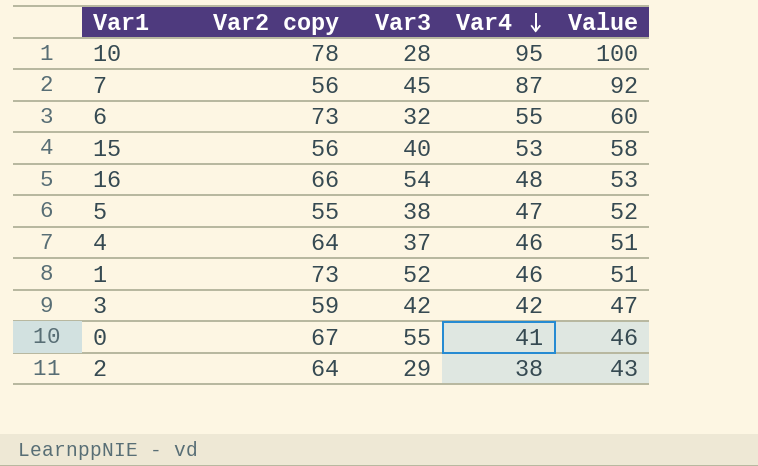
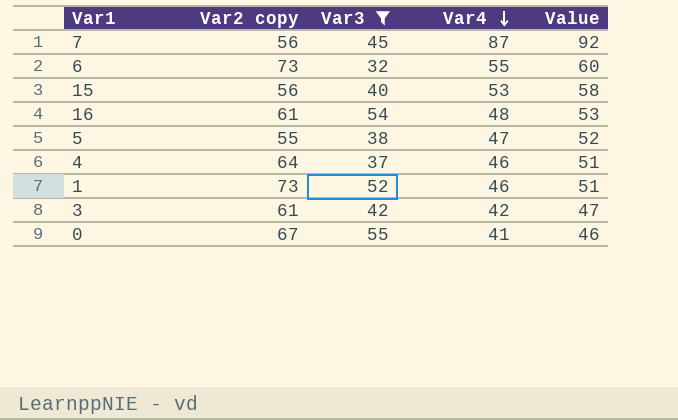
filter: none -> Var3 >= 32
16 | Var2 copy: 66 -> 61
3 | Var2 copy: 59 -> 61

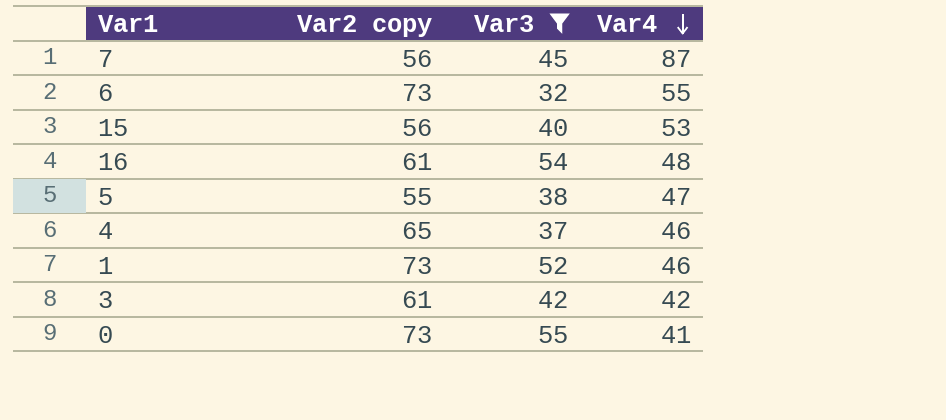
column Value | formula: [Var4] + 5 -> none
4 | Var2 copy: 64 -> 65
0 | Var2 copy: 67 -> 73

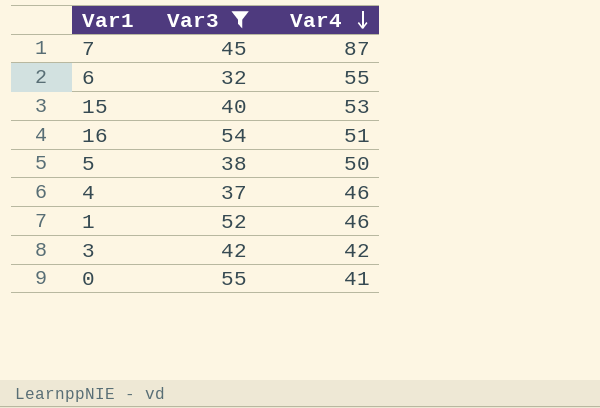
column Var2 copy | position: 2 -> none
16 | Var4: 48 -> 51
5 | Var4: 47 -> 50

